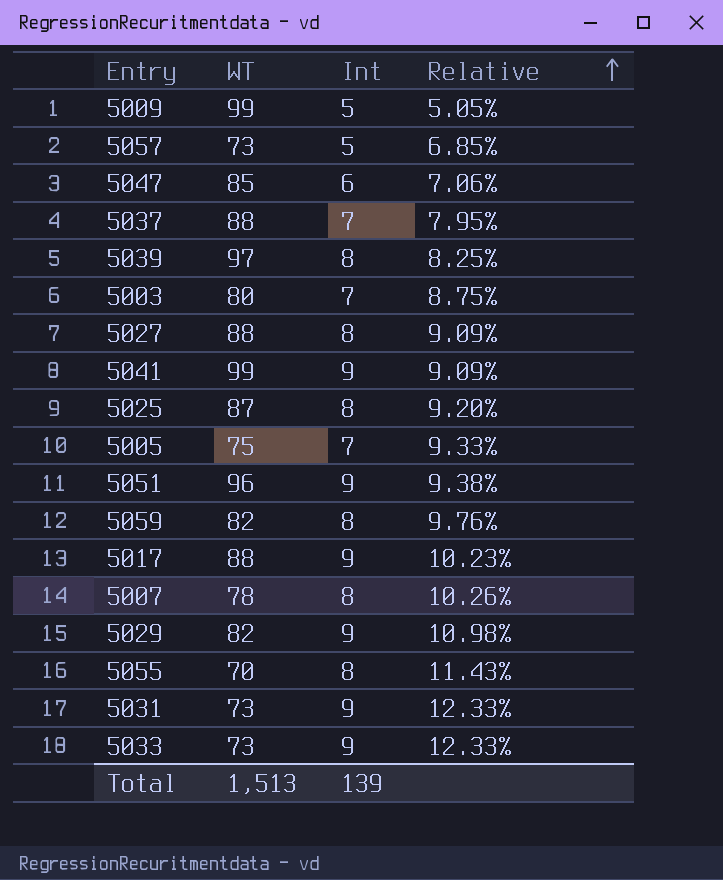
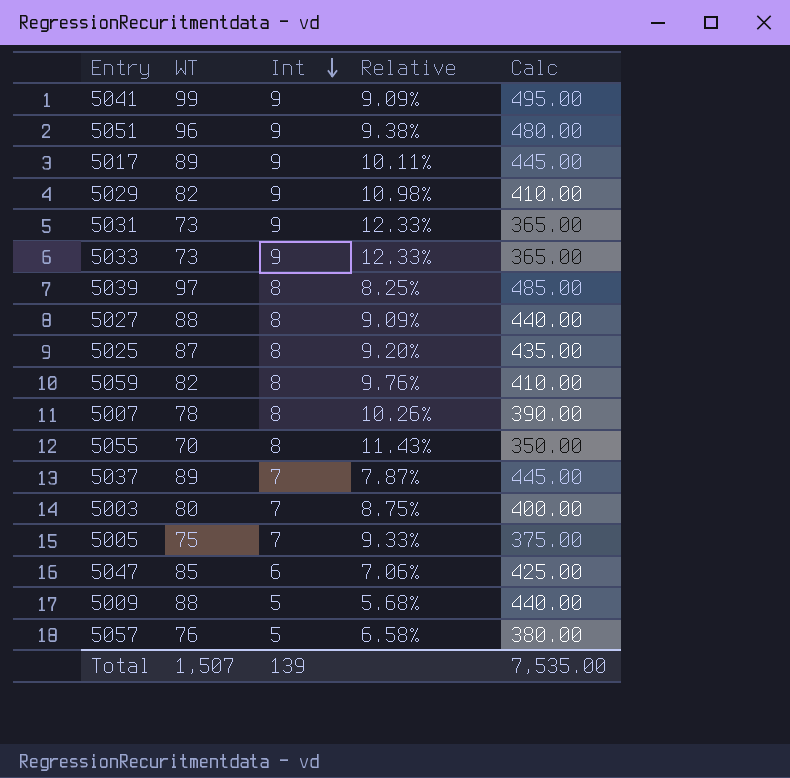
row order: Relative ascending -> Int descending
column Calc | formula: none -> [WT] * 5
5017 | WT: 88 -> 89
5017 | Relative: 10.23% -> 10.11%
5037 | WT: 88 -> 89
5037 | Relative: 7.95% -> 7.87%
5009 | WT: 99 -> 88
5009 | Relative: 5.05% -> 5.68%
5057 | WT: 73 -> 76
5057 | Relative: 6.85% -> 6.58%
Total | WT: 1,513 -> 1,507

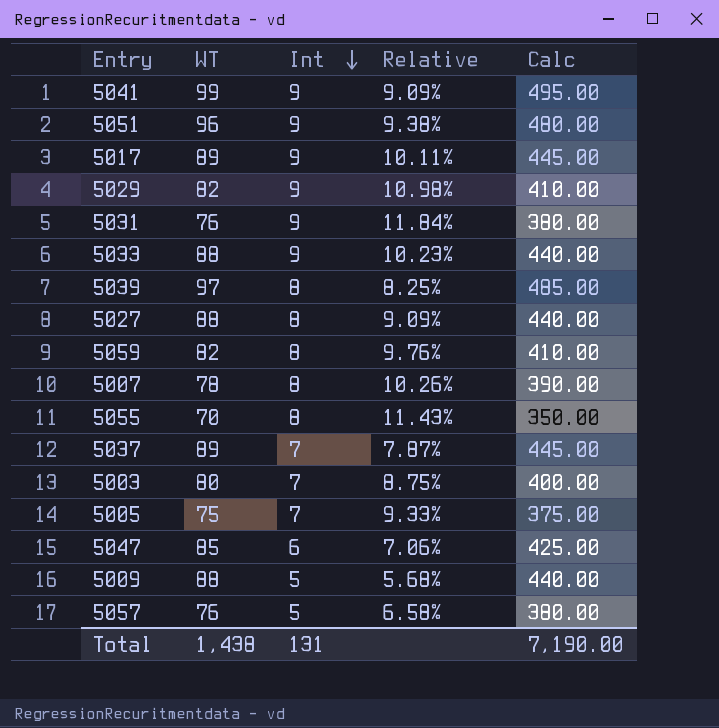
row 5025: 87 | 8 | 9.20% | 435.00 -> none
5031 | WT: 73 -> 76
5031 | Relative: 12.33% -> 11.84%
5031 | Calc: 365.00 -> 380.00
5033 | WT: 73 -> 88
5033 | Relative: 12.33% -> 10.23%
5033 | Calc: 365.00 -> 440.00
Total | WT: 1,507 -> 1,438
Total | Int: 139 -> 131
Total | Calc: 7,535.00 -> 7,190.00

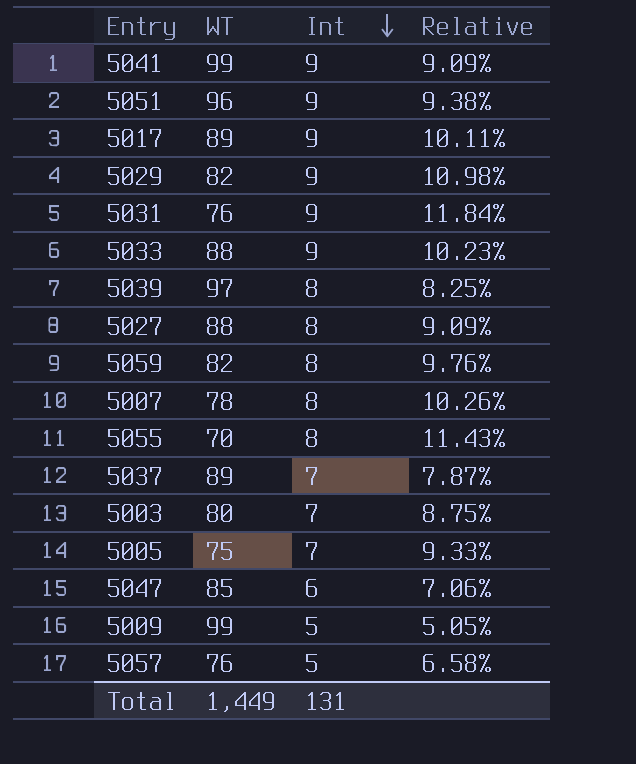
column Calc | formula: [WT] * 5 -> none
5009 | WT: 88 -> 99
5009 | Relative: 5.68% -> 5.05%
Total | WT: 1,438 -> 1,449

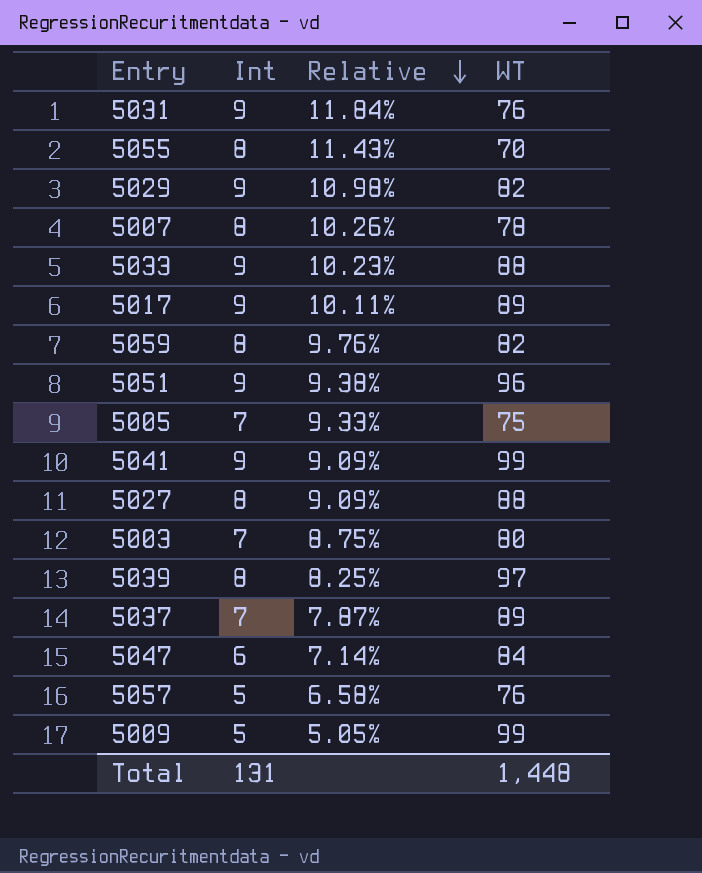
row order: Int descending -> Relative descending
column WT | position: 2 -> 4
5047 | Relative: 7.06% -> 7.14%
5047 | WT: 85 -> 84
Total | WT: 1,449 -> 1,448

